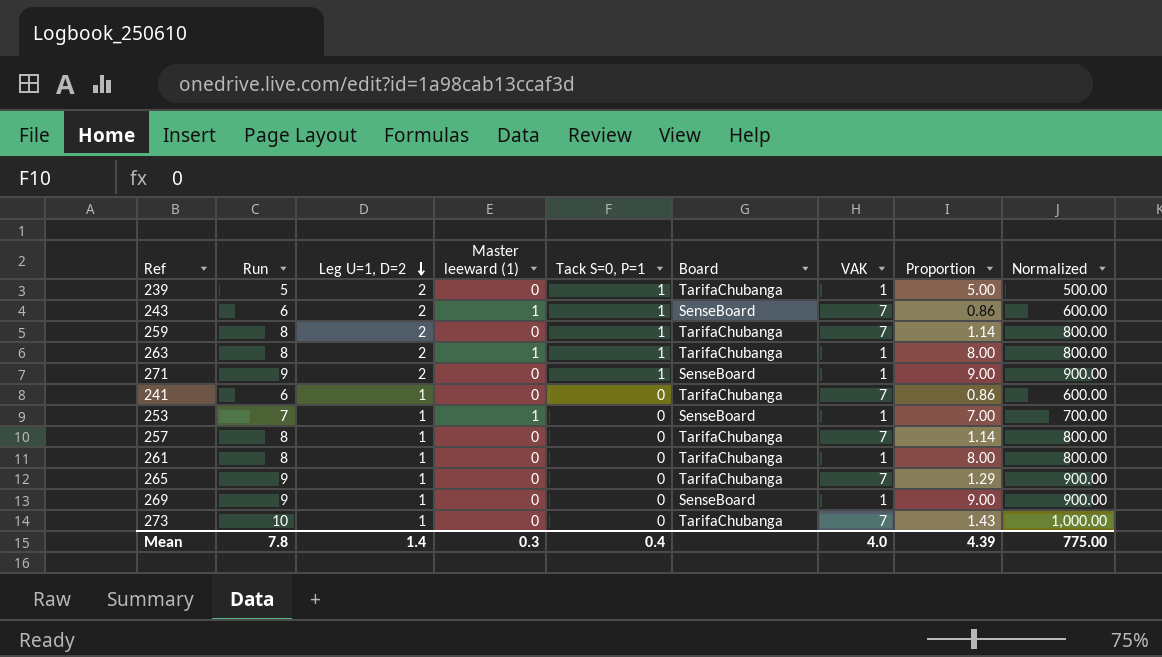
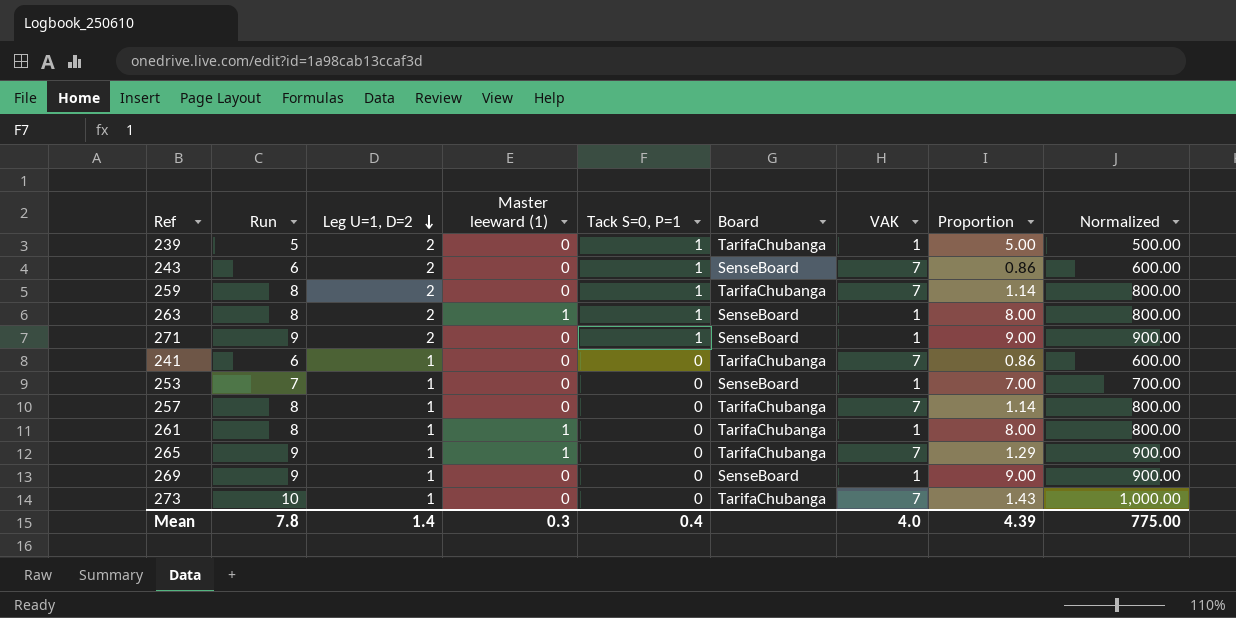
243 | Master leeward (1): 1 -> 0
263 | Board: TarifaChubanga -> SenseBoard
253 | Master leeward (1): 1 -> 0
261 | Master leeward (1): 0 -> 1
265 | Master leeward (1): 0 -> 1

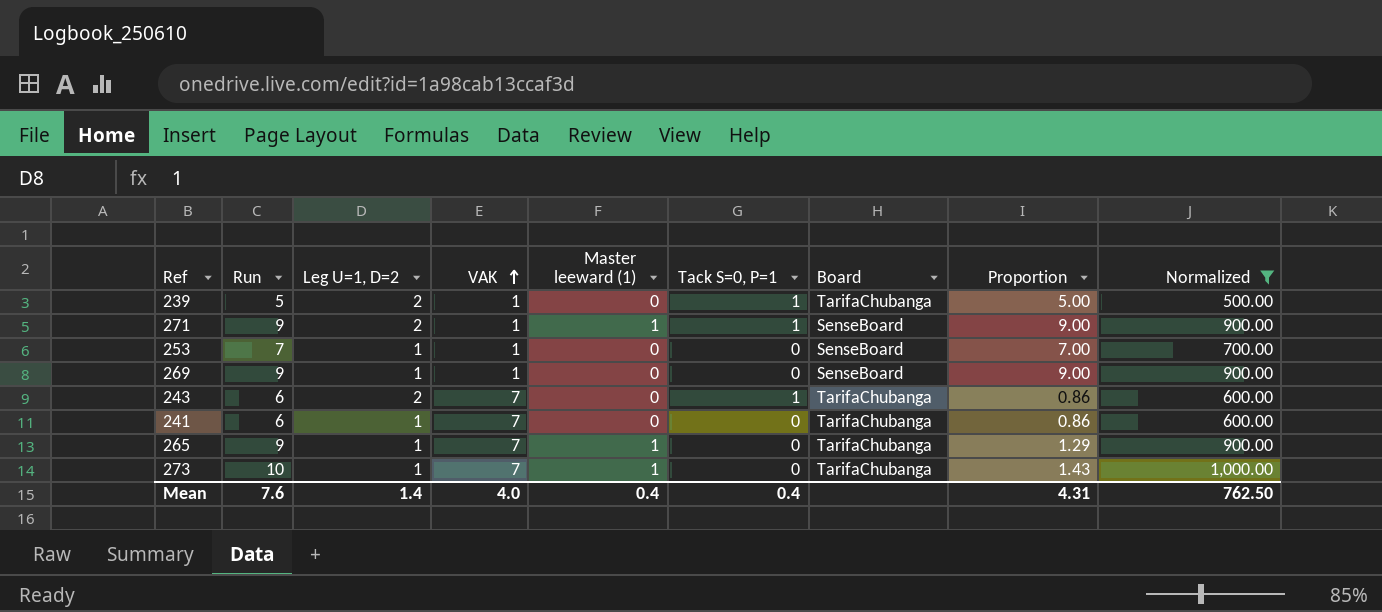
filter: none -> Normalized != 800.00
row order: Leg U=1, D=2 descending -> VAK ascending
column VAK | position: 7 -> 4
271 | Master leeward (1): 0 -> 1
243 | Board: SenseBoard -> TarifaChubanga
273 | Master leeward (1): 0 -> 1
Mean | Run: 7.8 -> 7.6
Mean | Master leeward (1): 0.3 -> 0.4
Mean | Proportion: 4.39 -> 4.31
Mean | Normalized: 775.00 -> 762.50

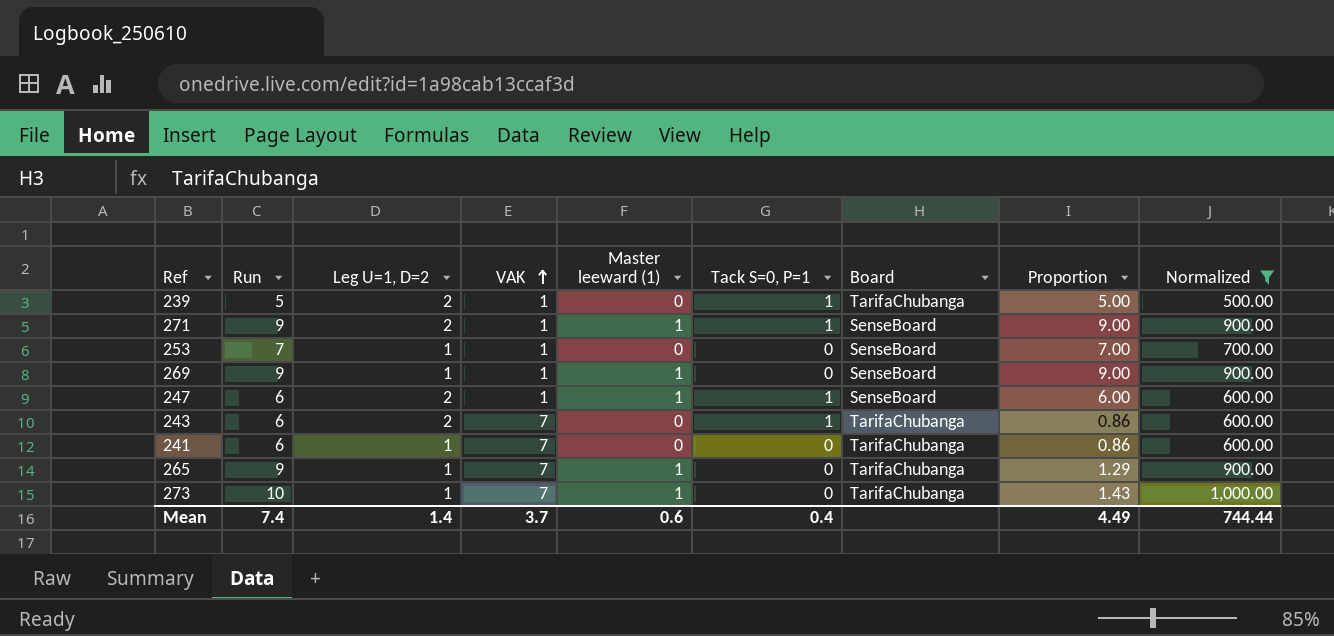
269 | Master leeward (1): 0 -> 1
row 247: none -> 6 | 2 | 1 | 1 | 1 | SenseBoard | 6.00 | 600.00
Mean | Run: 7.6 -> 7.4
Mean | VAK: 4.0 -> 3.7
Mean | Master leeward (1): 0.4 -> 0.6
Mean | Proportion: 4.31 -> 4.49
Mean | Normalized: 762.50 -> 744.44

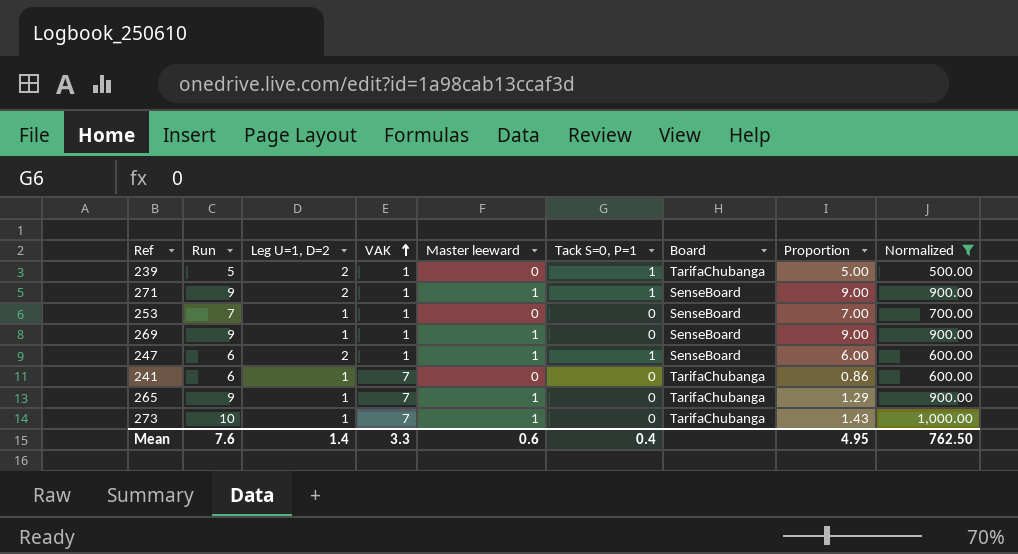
column name: Master leeward (1) -> Master leeward
row 243: 6 | 2 | 7 | 0 | 1 | TarifaChubanga | 0.86 | 600.00 -> none
Mean | Run: 7.4 -> 7.6
Mean | VAK: 3.7 -> 3.3
Mean | Proportion: 4.49 -> 4.95
Mean | Normalized: 744.44 -> 762.50

